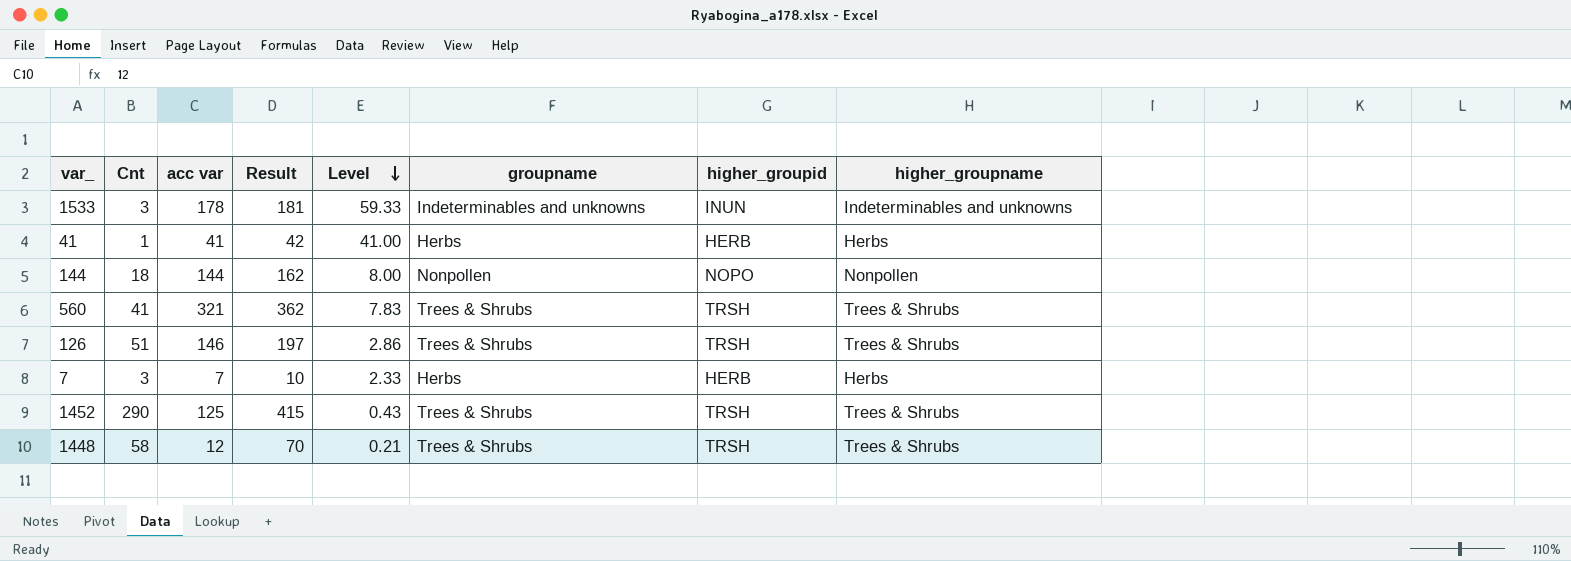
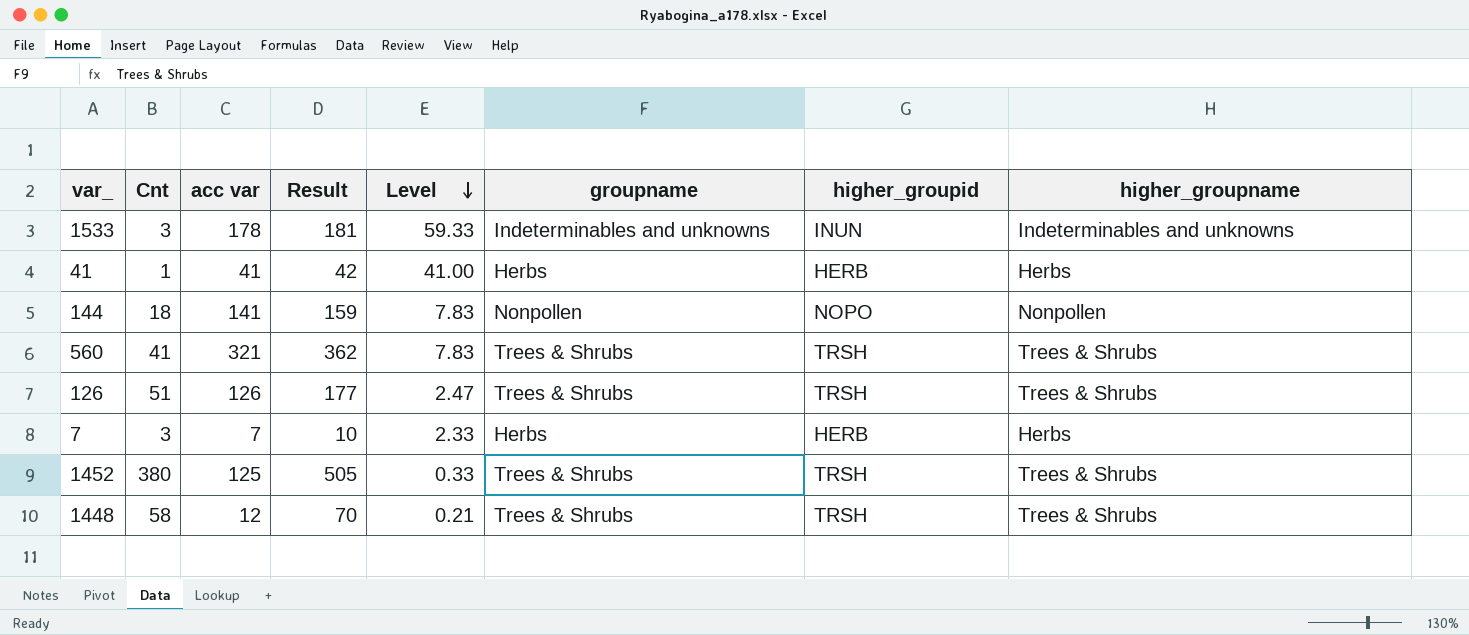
144 | acc var: 144 -> 141
144 | Result: 162 -> 159
144 | Level: 8.00 -> 7.83
126 | acc var: 146 -> 126
126 | Result: 197 -> 177
126 | Level: 2.86 -> 2.47
1452 | Cnt: 290 -> 380
1452 | Result: 415 -> 505
1452 | Level: 0.43 -> 0.33

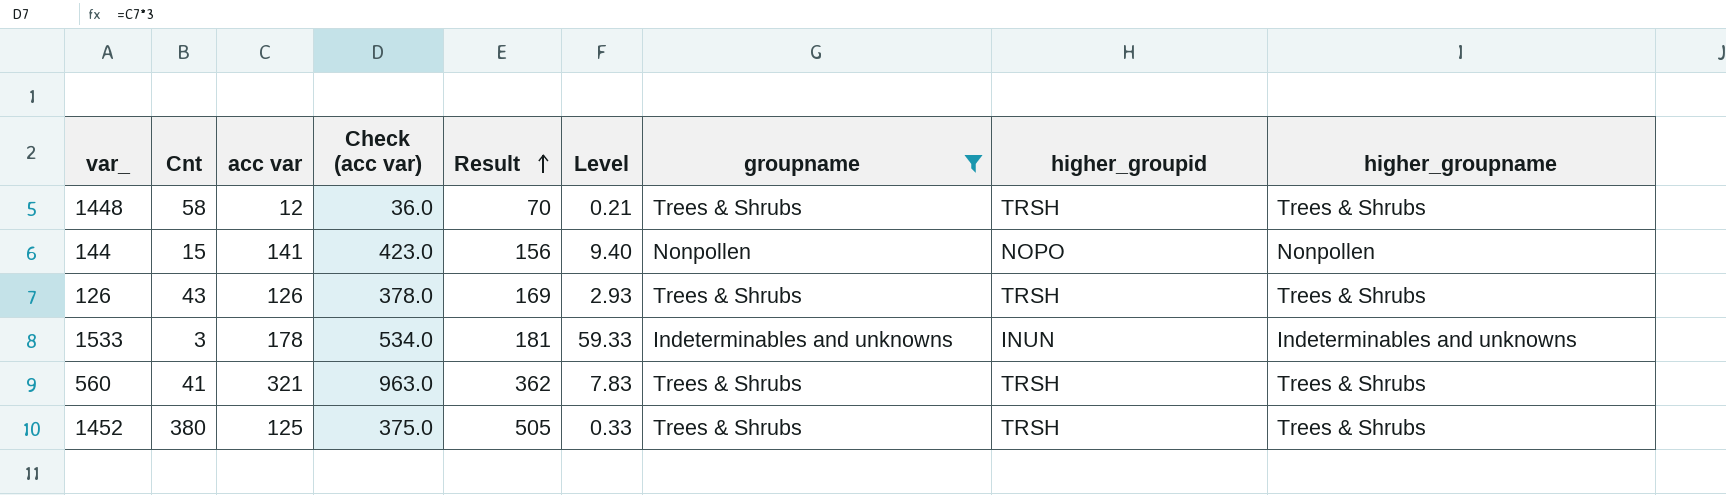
filter: none -> groupname != Herbs
row order: Level descending -> Result ascending
column Check (acc var) | formula: none -> [acc var] * 3
144 | Cnt: 18 -> 15
144 | Result: 159 -> 156
144 | Level: 7.83 -> 9.40
126 | Cnt: 51 -> 43
126 | Result: 177 -> 169
126 | Level: 2.47 -> 2.93

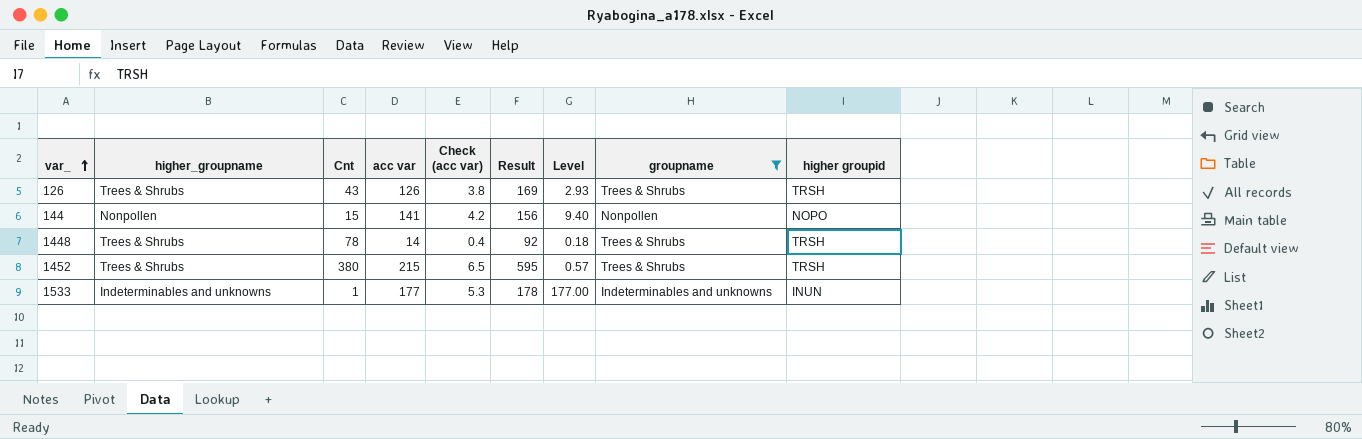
row order: Result ascending -> var_ ascending
column higher_groupname | position: 9 -> 2
column Check (acc var) | formula: [acc var] * 3 -> [acc var] * 0.03
column name: higher_groupid -> higher groupid
row 560: 41 | 321 | 963.0 | 362 | 7.83 | Trees & Shrubs | TRSH | Trees & Shrubs -> none
1448 | Cnt: 58 -> 78
1448 | acc var: 12 -> 14
1448 | Result: 70 -> 92
1448 | Level: 0.21 -> 0.18
1452 | acc var: 125 -> 215
1452 | Result: 505 -> 595
1452 | Level: 0.33 -> 0.57
1533 | Cnt: 3 -> 1
1533 | acc var: 178 -> 177
1533 | Result: 181 -> 178
1533 | Level: 59.33 -> 177.00

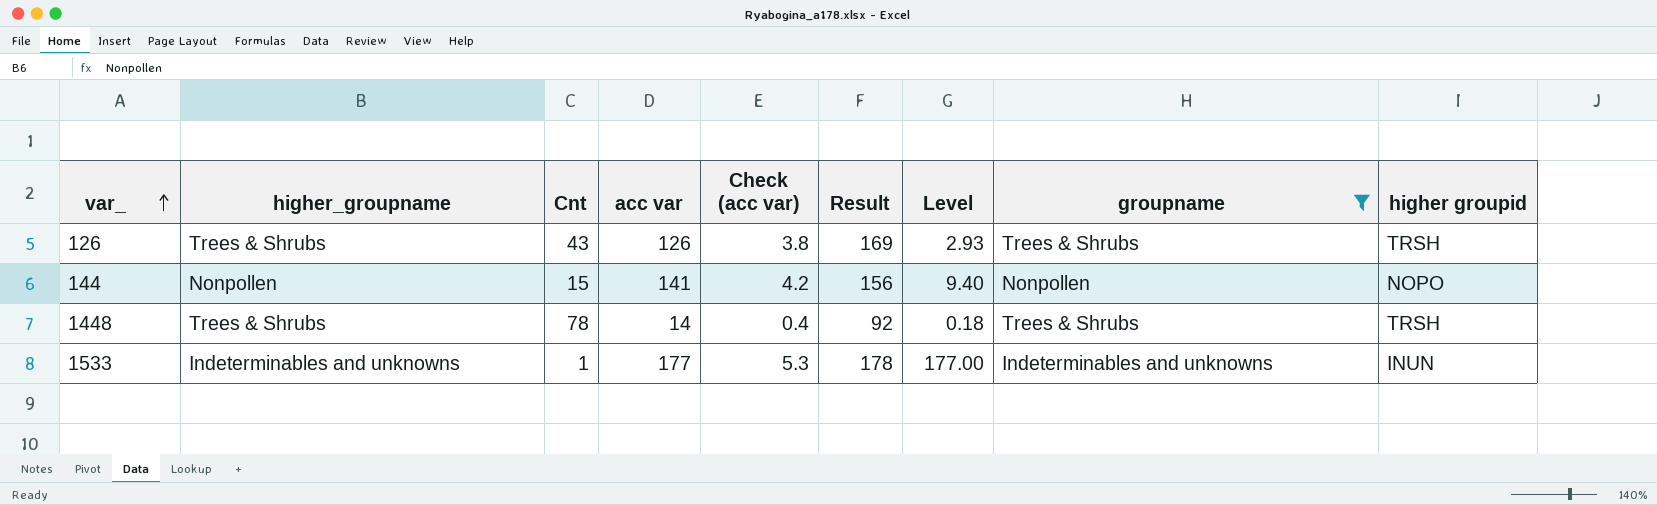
row 1452: Trees & Shrubs | 380 | 215 | 6.5 | 595 | 0.57 | Trees & Shrubs | TRSH -> none

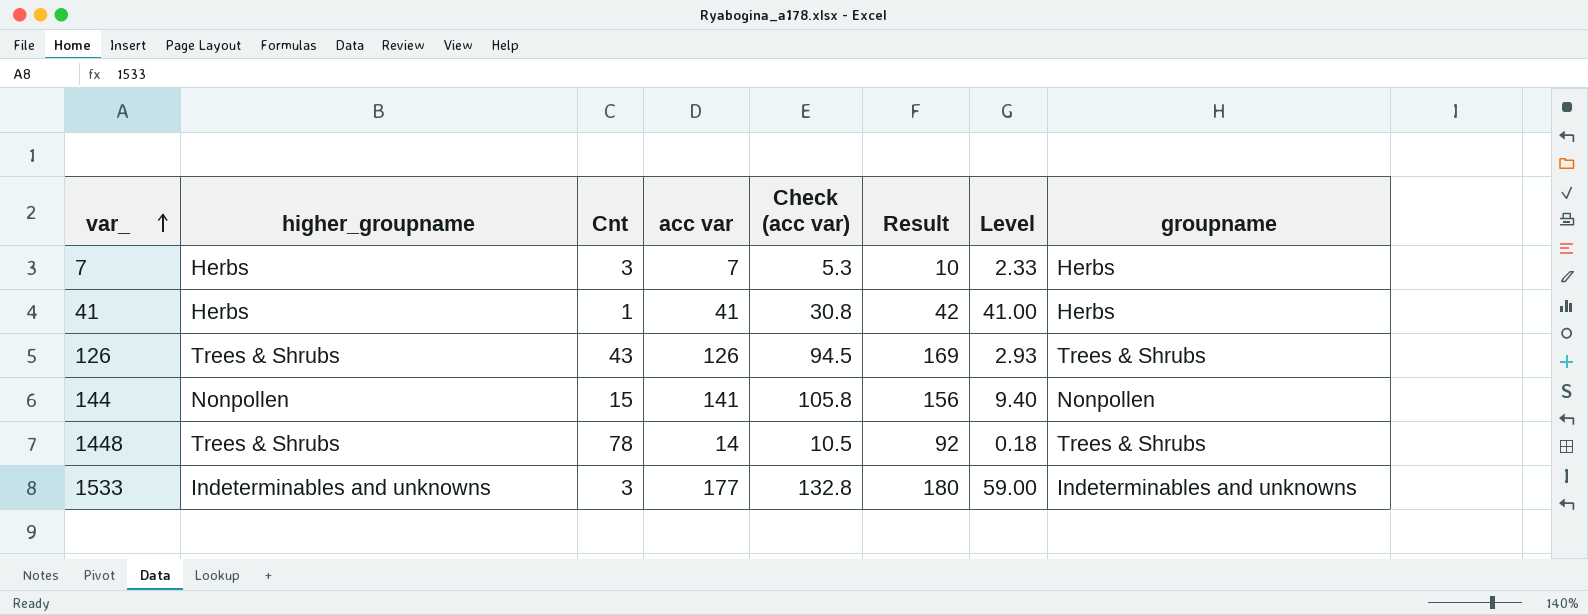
filter: groupname != Herbs -> none
column higher groupid | position: 9 -> none
column Check (acc var) | formula: [acc var] * 0.03 -> [acc var] * 0.75
1533 | Cnt: 1 -> 3
1533 | Result: 178 -> 180
1533 | Level: 177.00 -> 59.00

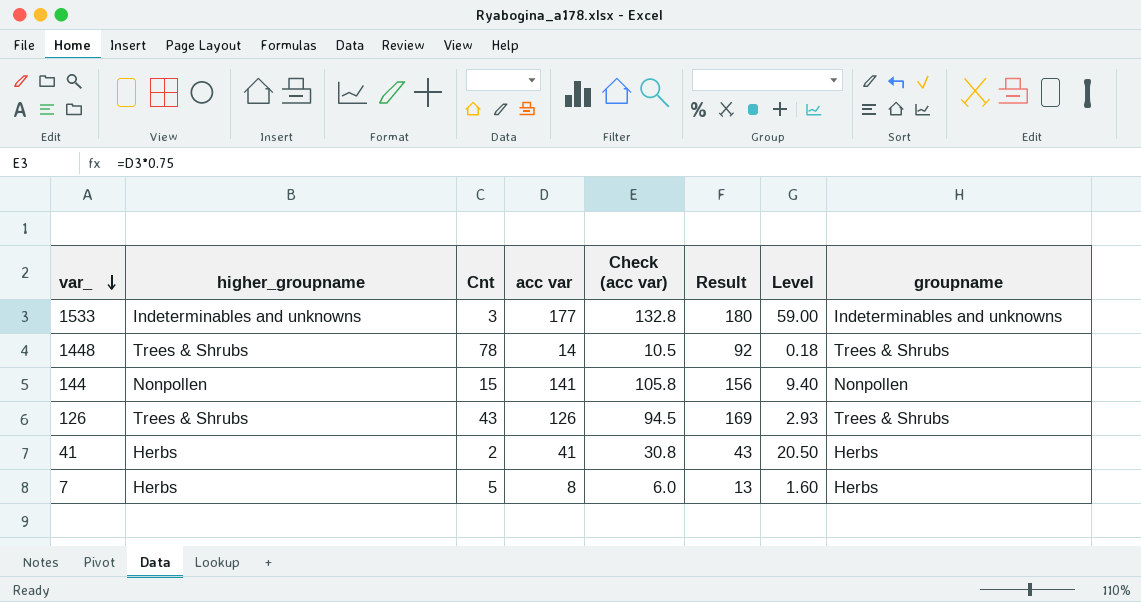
row order: var_ ascending -> var_ descending
41 | Cnt: 1 -> 2
41 | Result: 42 -> 43
41 | Level: 41.00 -> 20.50
7 | Cnt: 3 -> 5
7 | acc var: 7 -> 8
7 | Check (acc var): 5.3 -> 6.0
7 | Result: 10 -> 13
7 | Level: 2.33 -> 1.60

